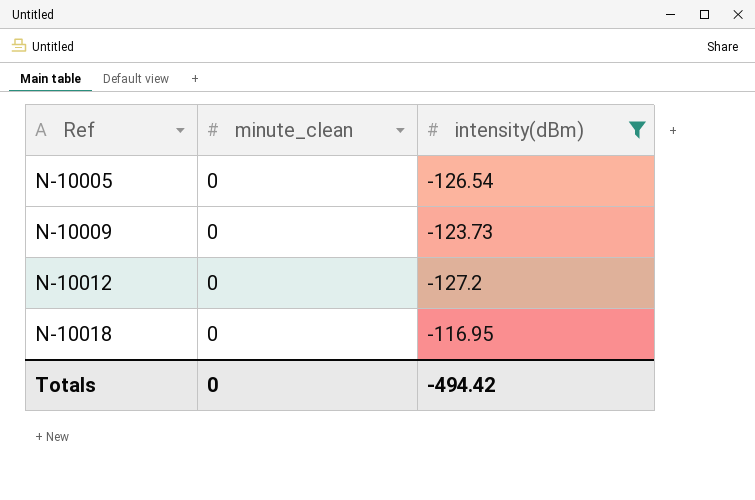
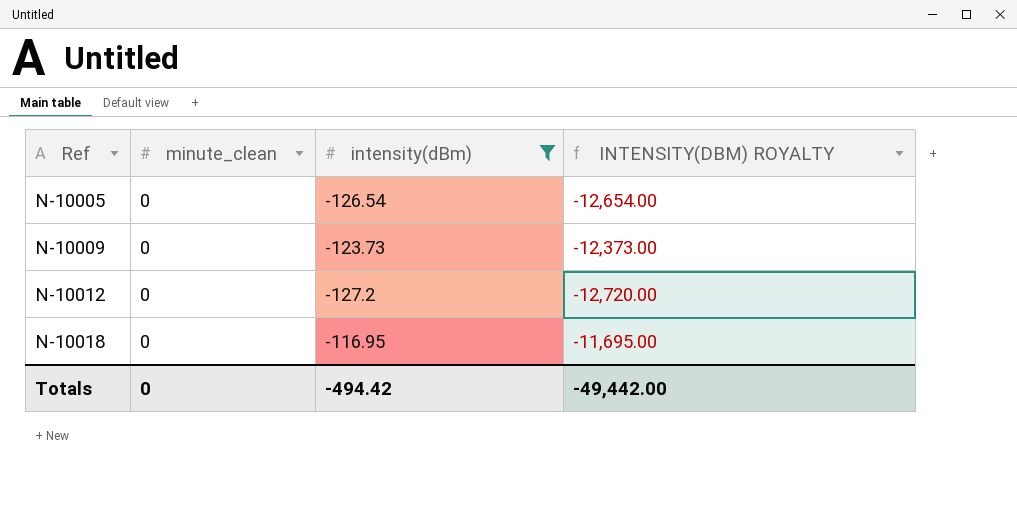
column INTENSITY(DBM) ROYALTY | formula: none -> [intensity(dBm)] * 100

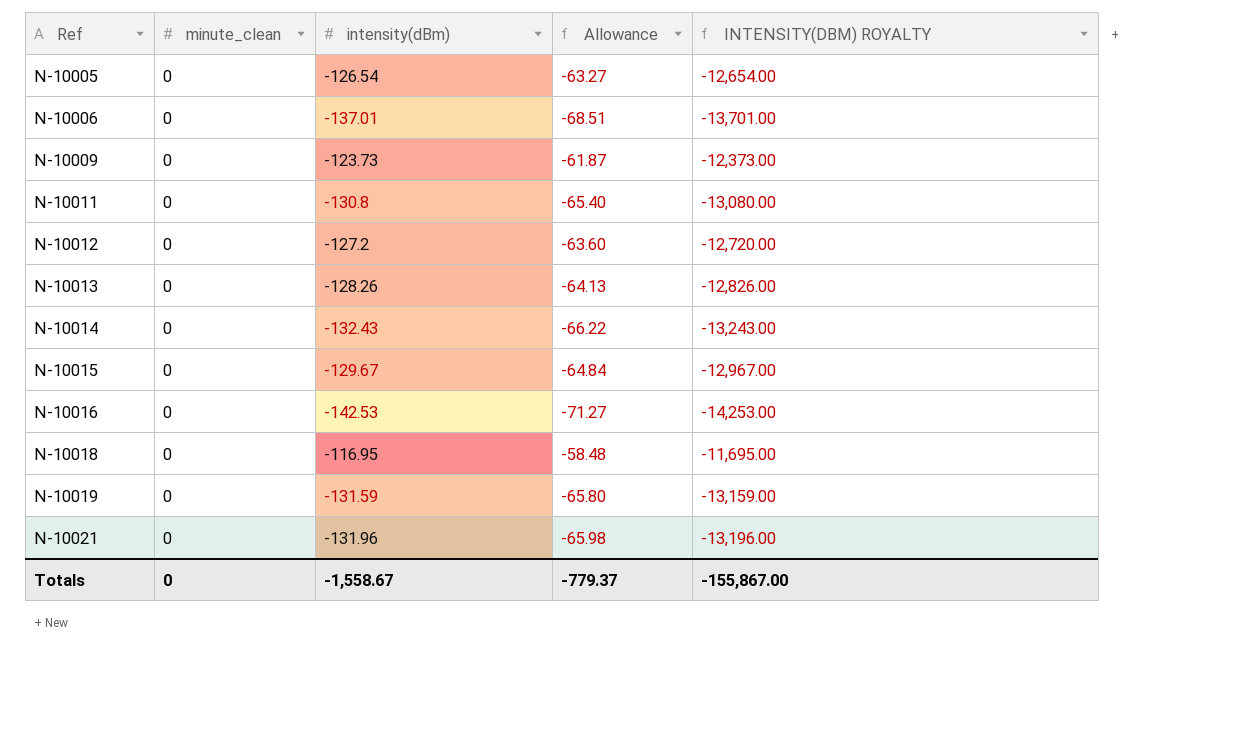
filter: intensity(dBm) >= -127.2 -> none
column Allowance | formula: none -> [intensity(dBm)] * 0.5
Totals | intensity(dBm): -494.42 -> -1,558.67
Totals | INTENSITY(DBM) ROYALTY: -49,442.00 -> -155,867.00

